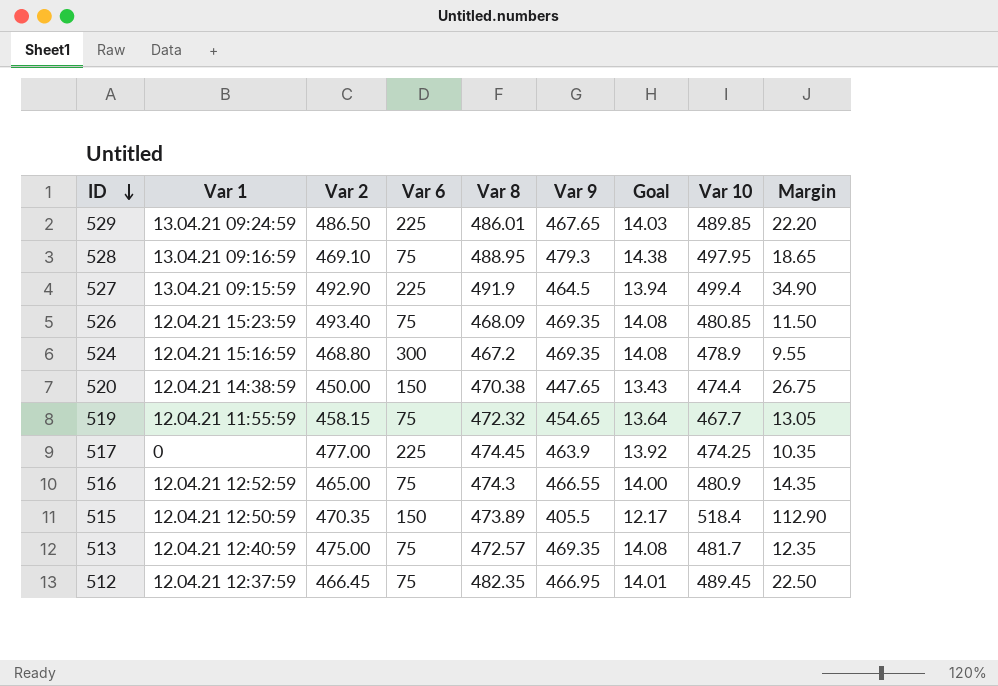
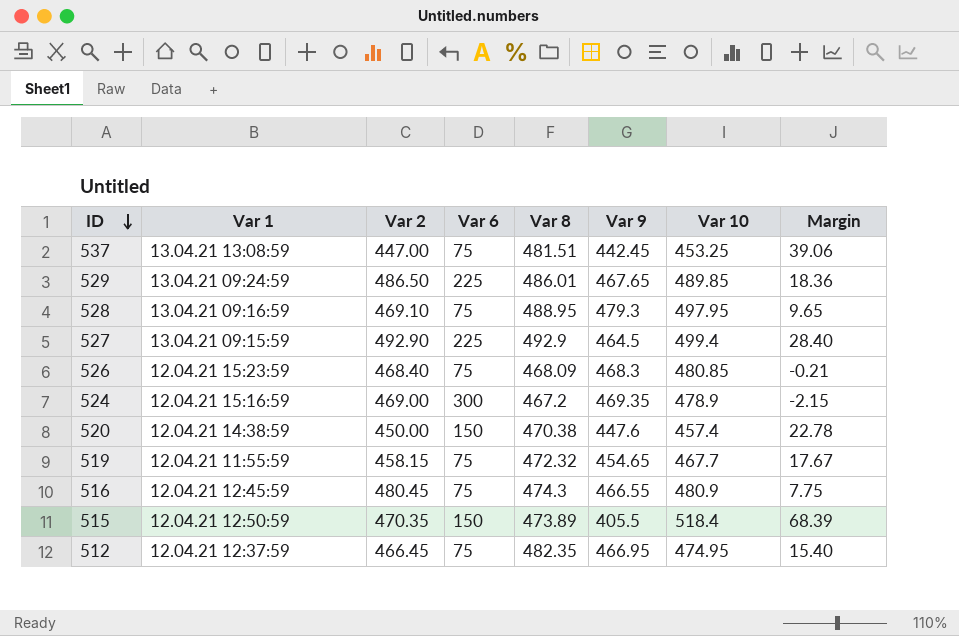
column Goal | formula: [Var 9] * 0.03 -> none
column Margin | formula: [Var 10] - [Var 9] -> [Var 8] - [Var 9]
row 517: 0 | 477.00 | 225 | 474.45 | 463.9 | 13.92 | 474.25 | 10.35 -> none
row 513: 12.04.21 12:40:59 | 475.00 | 75 | 472.57 | 469.35 | 14.08 | 481.7 | 12.35 -> none
row 537: none -> 13.04.21 13:08:59 | 447.00 | 75 | 481.51 | 442.45 | 453.25 | 39.06
527 | Var 8: 491.9 -> 492.9
526 | Var 2: 493.40 -> 468.40
526 | Var 9: 469.35 -> 468.3
524 | Var 2: 468.80 -> 469.00
520 | Var 9: 447.65 -> 447.6
520 | Var 10: 474.4 -> 457.4
516 | Var 1: 12.04.21 12:52:59 -> 12.04.21 12:45:59
516 | Var 2: 465.00 -> 480.45
512 | Var 10: 489.45 -> 474.95

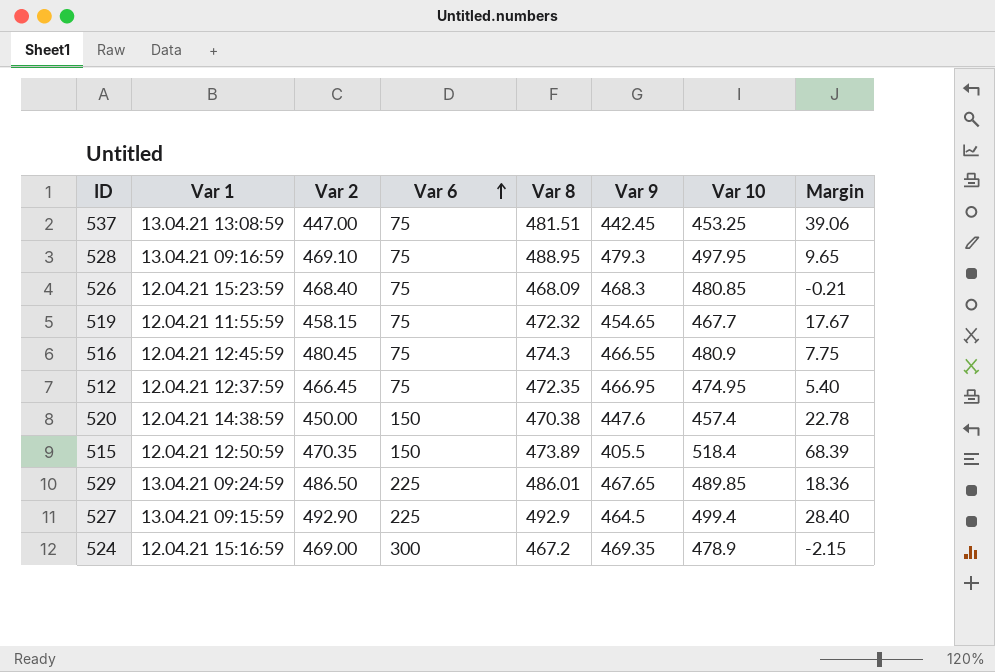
row order: ID descending -> Var 6 ascending
512 | Var 8: 482.35 -> 472.35
512 | Margin: 15.40 -> 5.40

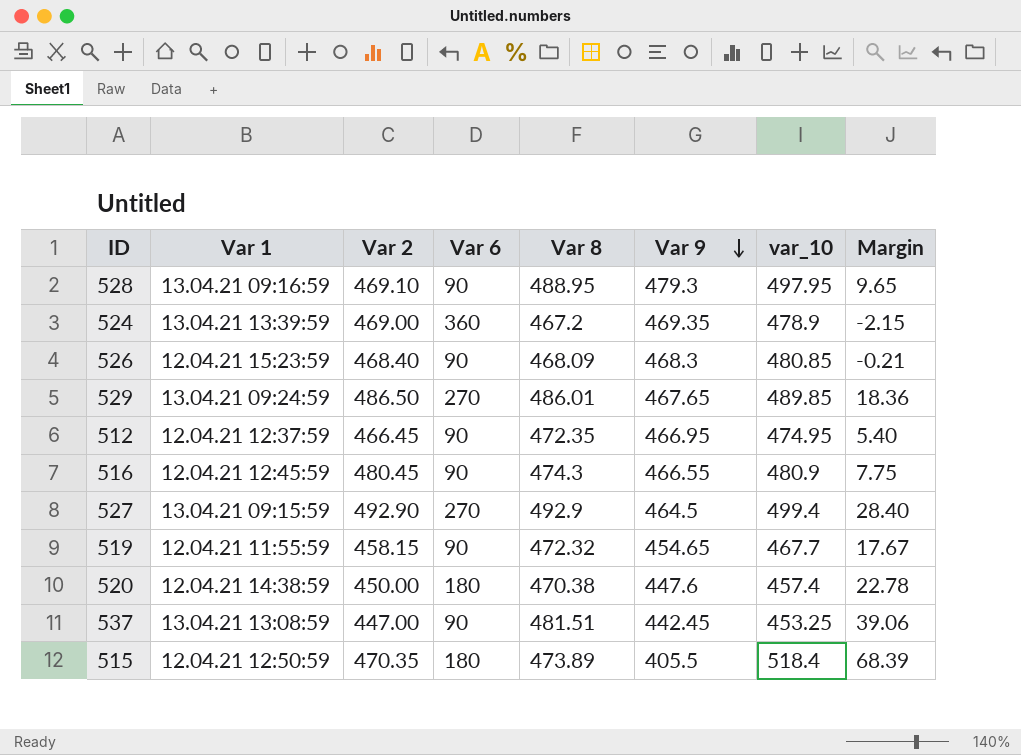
row order: Var 6 ascending -> Var 9 descending
column name: Var 10 -> var_10
528 | Var 6: 75 -> 90
524 | Var 1: 12.04.21 15:16:59 -> 13.04.21 13:39:59
524 | Var 6: 300 -> 360
526 | Var 6: 75 -> 90
529 | Var 6: 225 -> 270
512 | Var 6: 75 -> 90
516 | Var 6: 75 -> 90
527 | Var 6: 225 -> 270
519 | Var 6: 75 -> 90
520 | Var 6: 150 -> 180
537 | Var 6: 75 -> 90
515 | Var 6: 150 -> 180

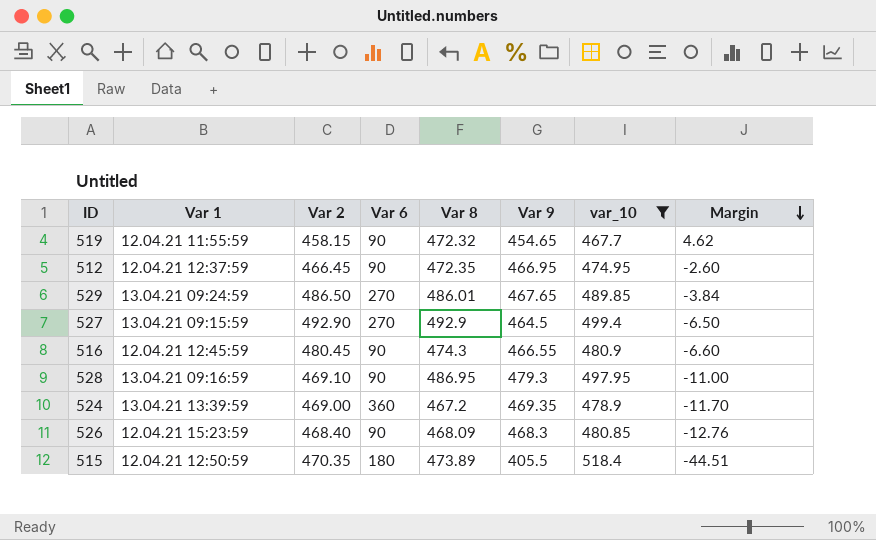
filter: none -> var_10 >= 467.7
row order: Var 9 descending -> Margin descending
column Margin | formula: [Var 8] - [Var 9] -> [Var 8] - [var_10]
528 | Var 8: 488.95 -> 486.95

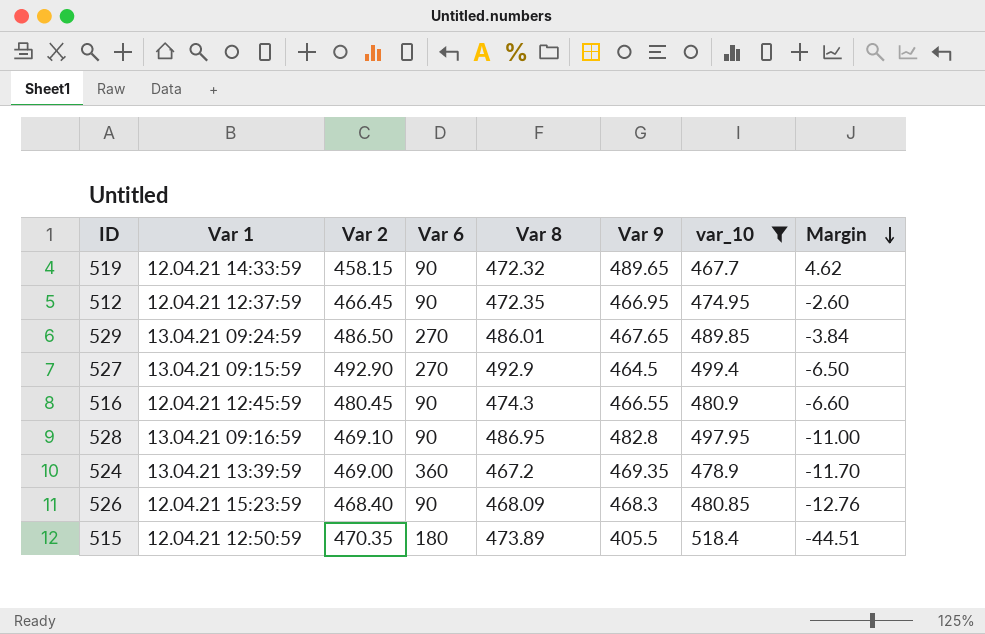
519 | Var 1: 12.04.21 11:55:59 -> 12.04.21 14:33:59
519 | Var 9: 454.65 -> 489.65
528 | Var 9: 479.3 -> 482.8

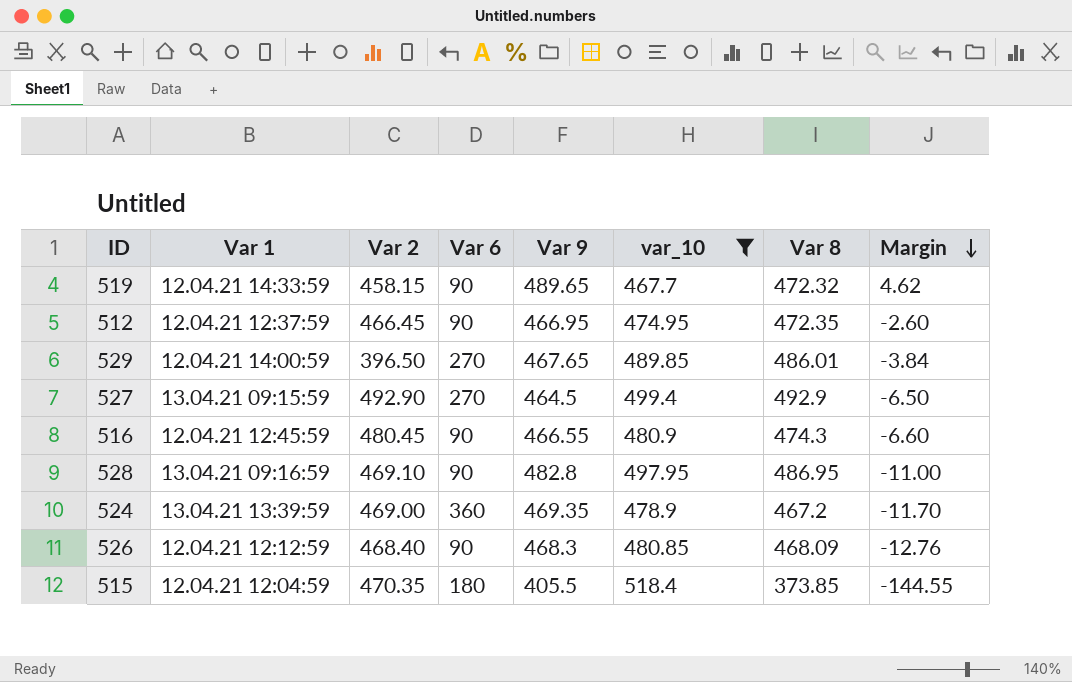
column Var 8 | position: 5 -> 7
529 | Var 1: 13.04.21 09:24:59 -> 12.04.21 14:00:59
529 | Var 2: 486.50 -> 396.50
526 | Var 1: 12.04.21 15:23:59 -> 12.04.21 12:12:59
515 | Var 1: 12.04.21 12:50:59 -> 12.04.21 12:04:59
515 | Var 8: 473.89 -> 373.85
515 | Margin: -44.51 -> -144.55

